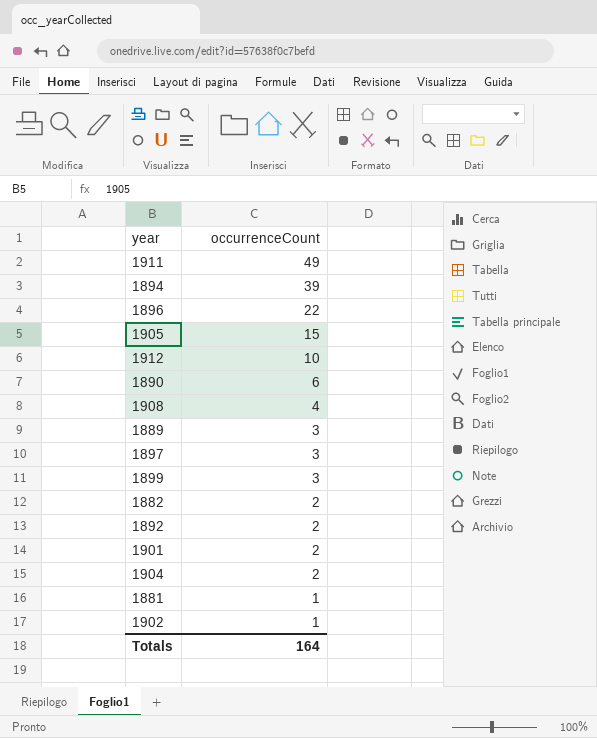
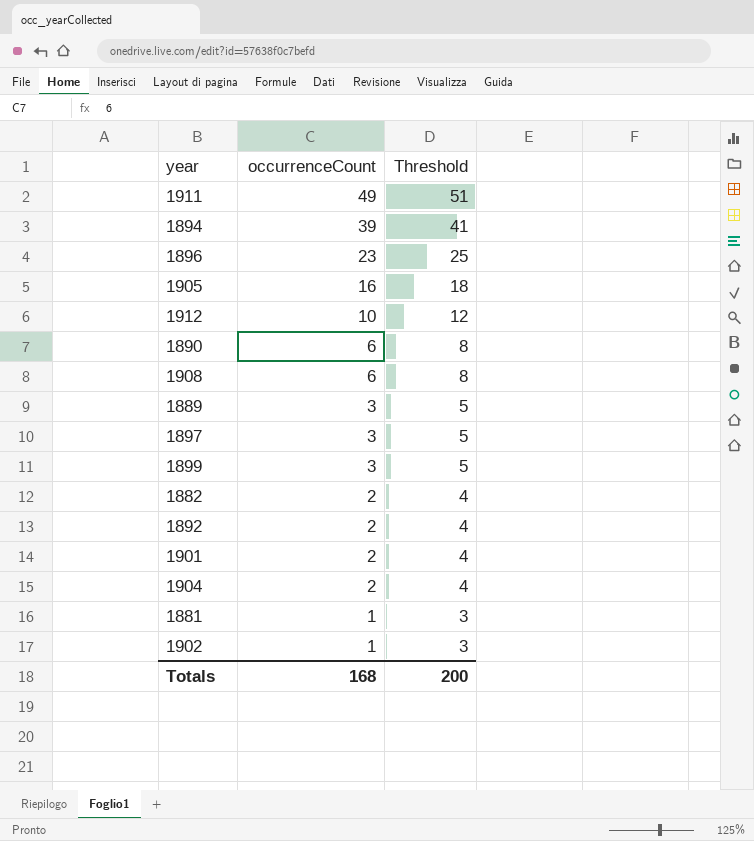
column Threshold | formula: none -> [occurrenceCount] + 2
1896 | occurrenceCount: 22 -> 23
1905 | occurrenceCount: 15 -> 16
1908 | occurrenceCount: 4 -> 6
Totals | occurrenceCount: 164 -> 168

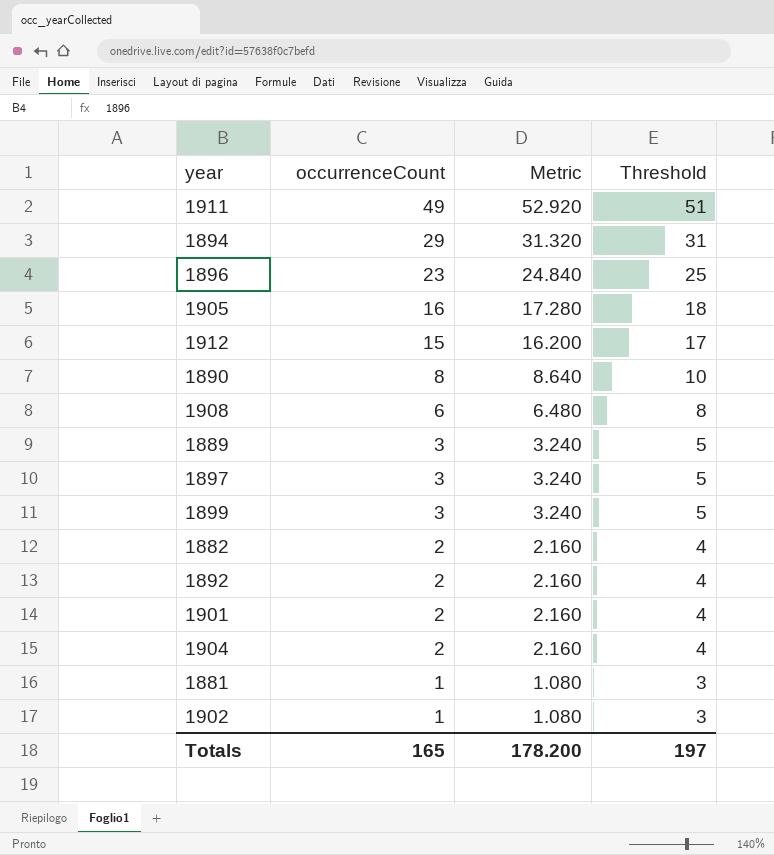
column Metric | formula: none -> [occurrenceCount] * 1.08
1894 | occurrenceCount: 39 -> 29
1894 | Threshold: 41 -> 31
1912 | occurrenceCount: 10 -> 15
1912 | Threshold: 12 -> 17
1890 | occurrenceCount: 6 -> 8
1890 | Threshold: 8 -> 10
Totals | occurrenceCount: 168 -> 165
Totals | Threshold: 200 -> 197

